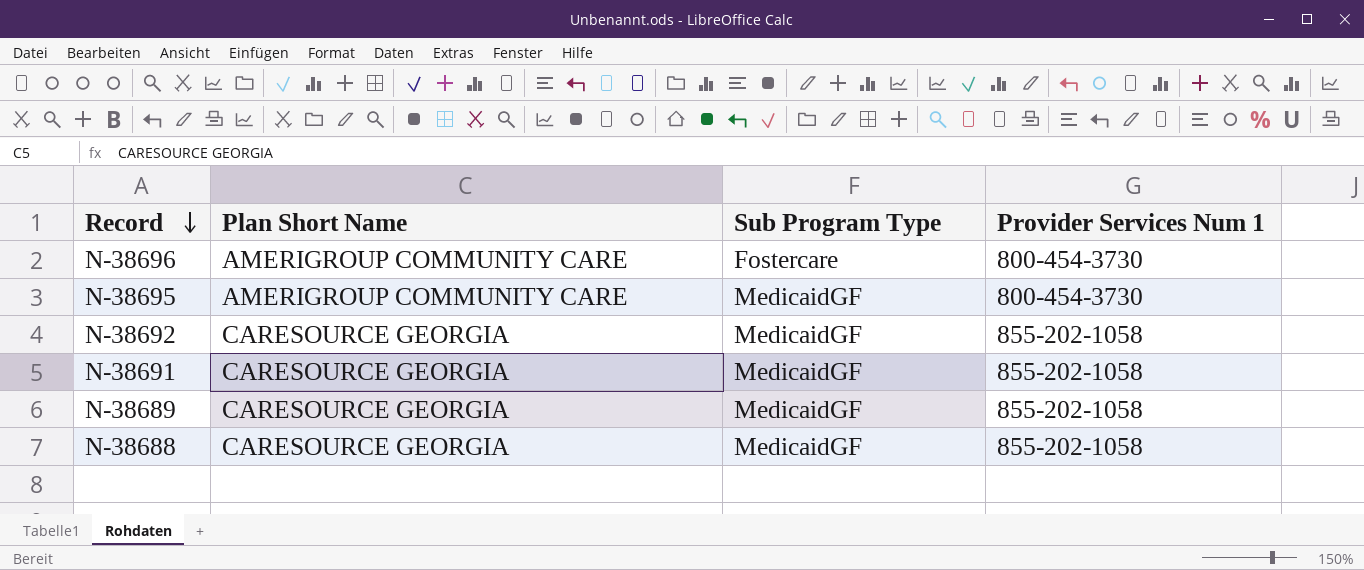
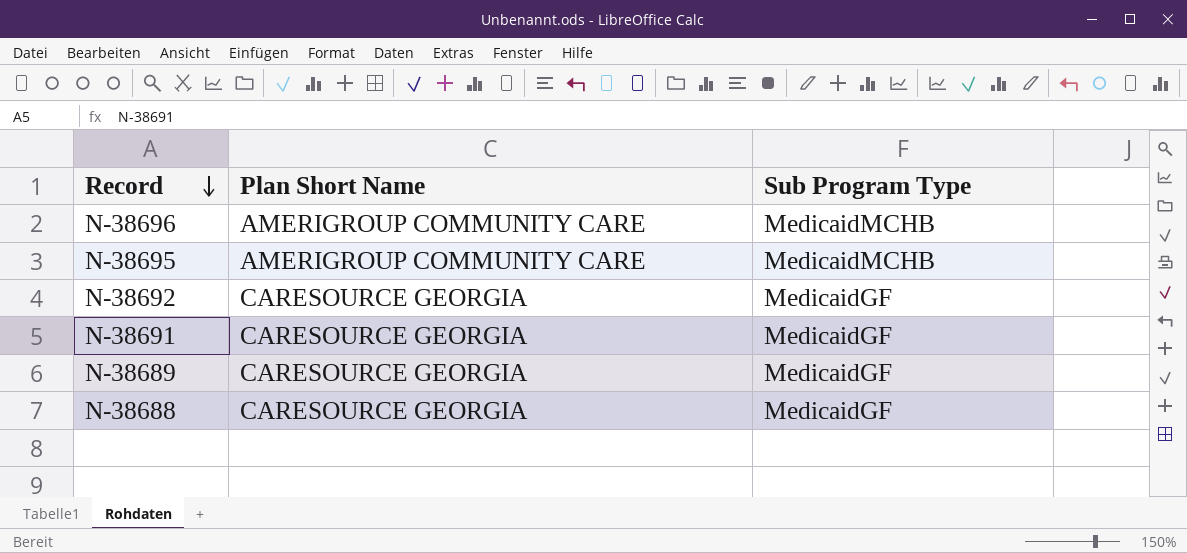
column Provider Services Num 1 | position: 4 -> none
N-38696 | Sub Program Type: Fostercare -> MedicaidMCHB
N-38695 | Sub Program Type: MedicaidGF -> MedicaidMCHB

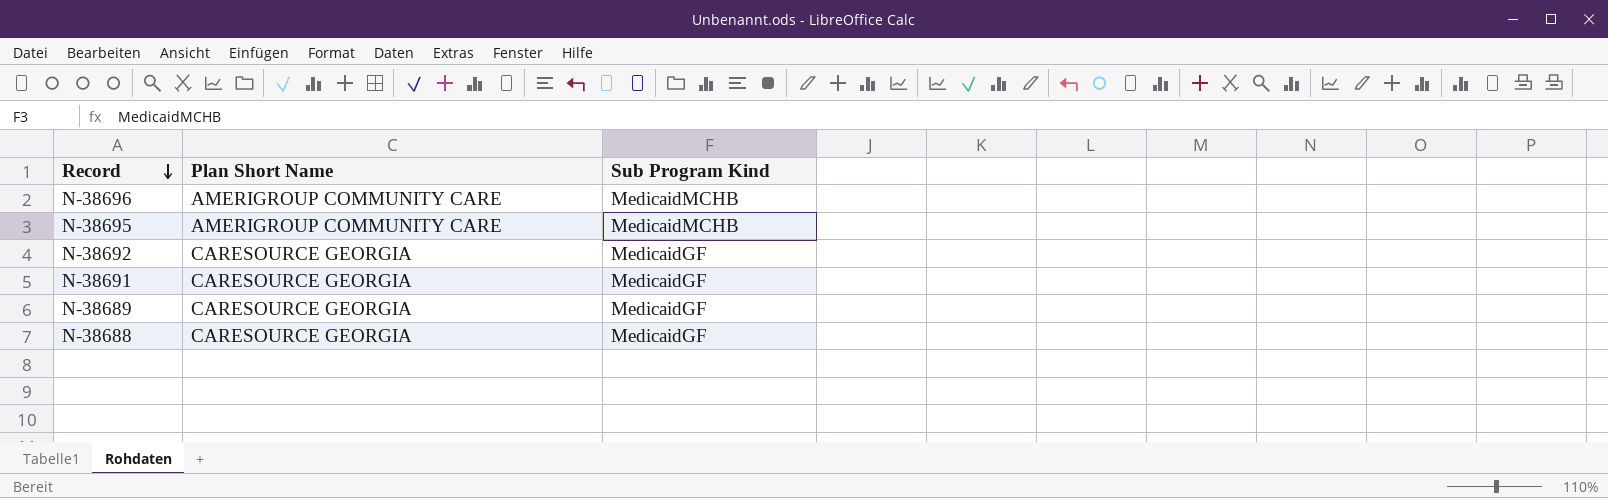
column name: Sub Program Type -> Sub Program Kind

